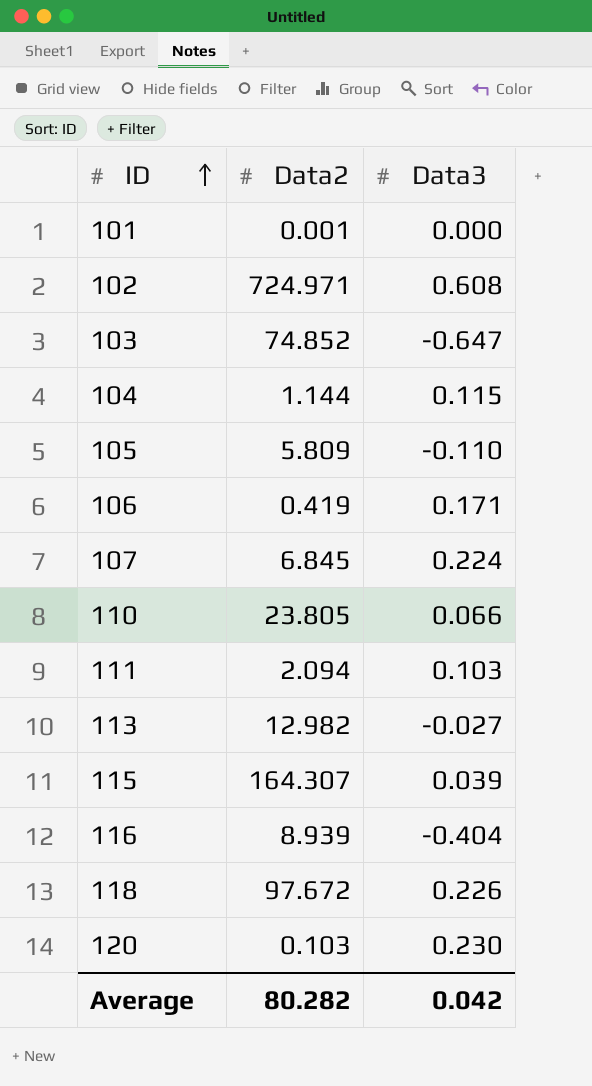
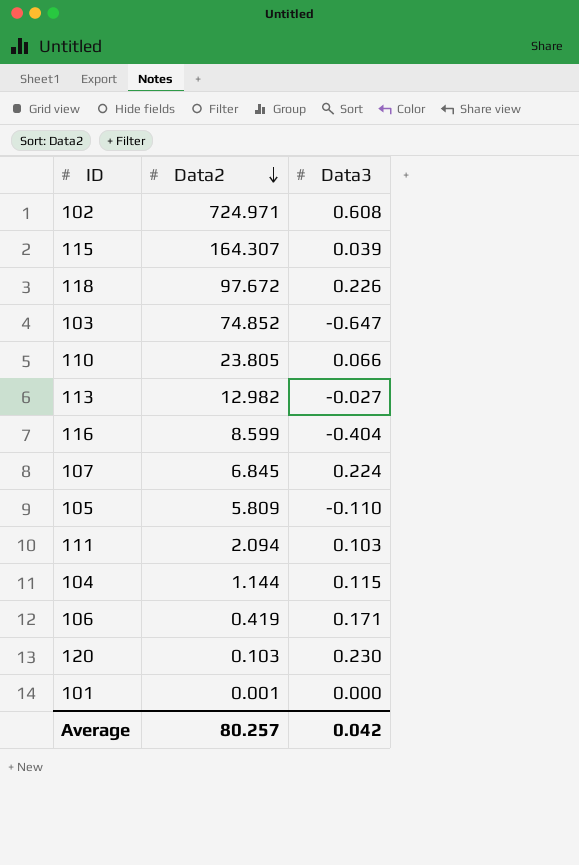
row order: ID ascending -> Data2 descending
116 | Data2: 8.939 -> 8.599
Average | Data2: 80.282 -> 80.257

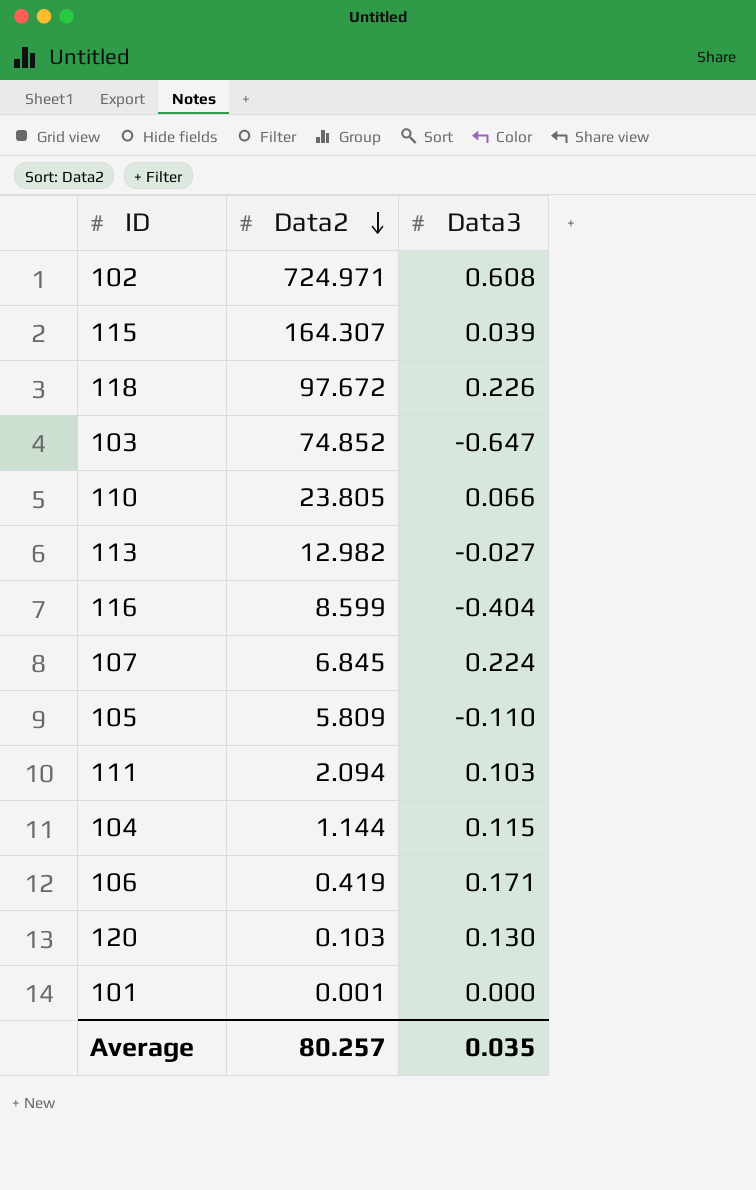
120 | Data3: 0.230 -> 0.130
Average | Data3: 0.042 -> 0.035

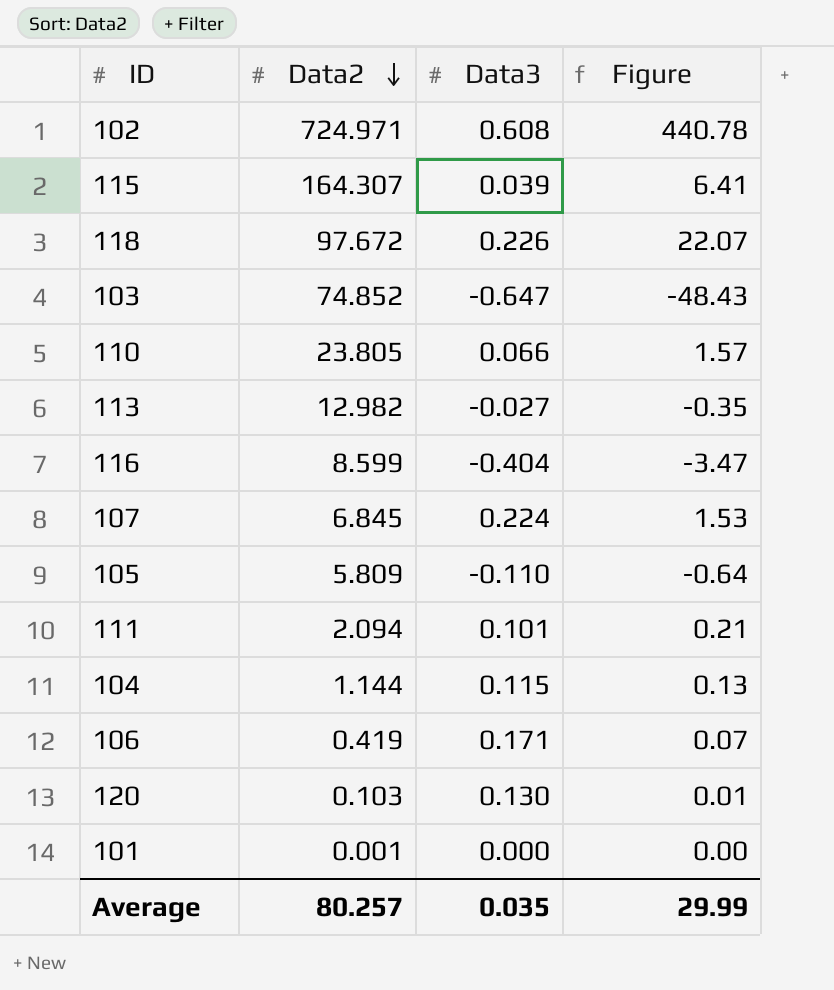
column Figure | formula: none -> [Data2] * [Data3]
111 | Data3: 0.103 -> 0.101

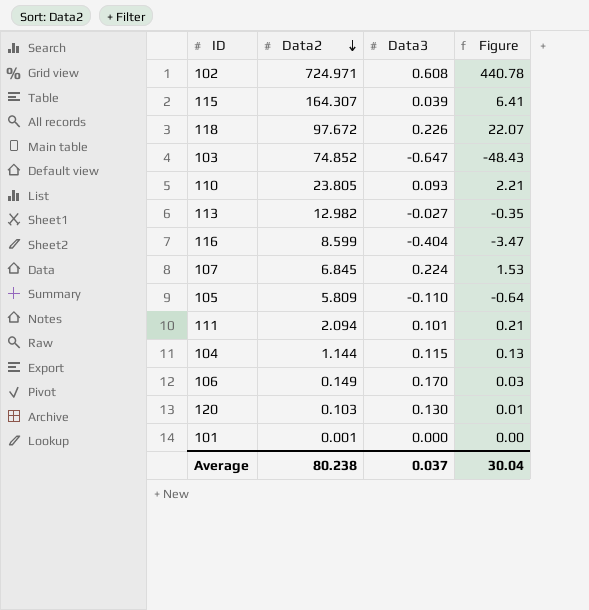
110 | Data3: 0.066 -> 0.093
110 | Figure: 1.57 -> 2.21
106 | Data2: 0.419 -> 0.149
106 | Data3: 0.171 -> 0.170
106 | Figure: 0.07 -> 0.03
Average | Data2: 80.257 -> 80.238
Average | Data3: 0.035 -> 0.037
Average | Figure: 29.99 -> 30.04

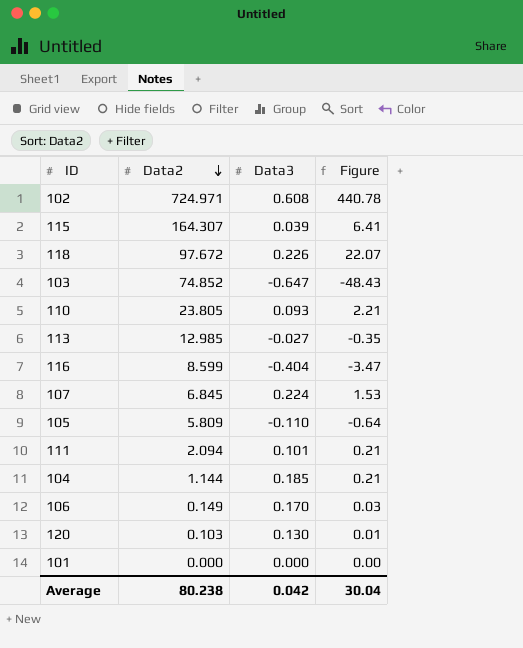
113 | Data2: 12.982 -> 12.985
104 | Data3: 0.115 -> 0.185
104 | Figure: 0.13 -> 0.21
101 | Data2: 0.001 -> 0.000
Average | Data3: 0.037 -> 0.042

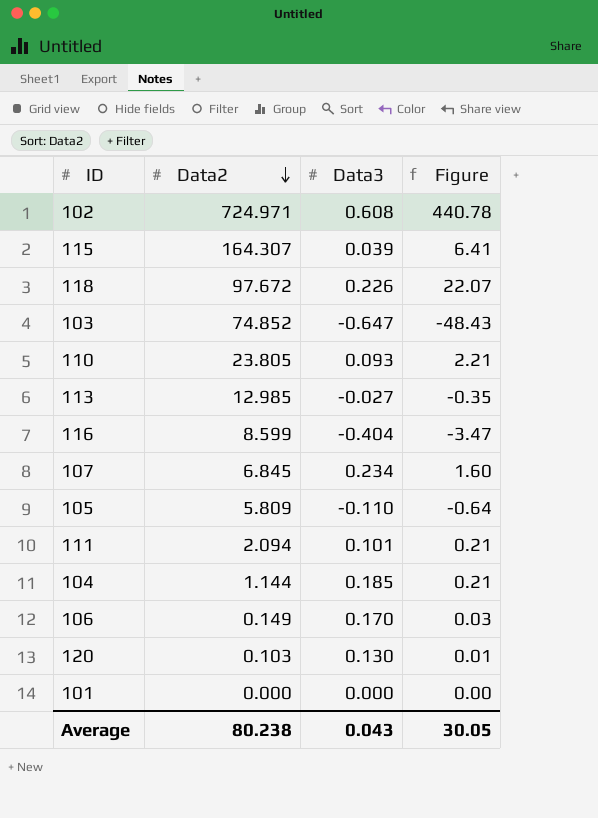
107 | Data3: 0.224 -> 0.234
107 | Figure: 1.53 -> 1.60
Average | Data3: 0.042 -> 0.043
Average | Figure: 30.04 -> 30.05

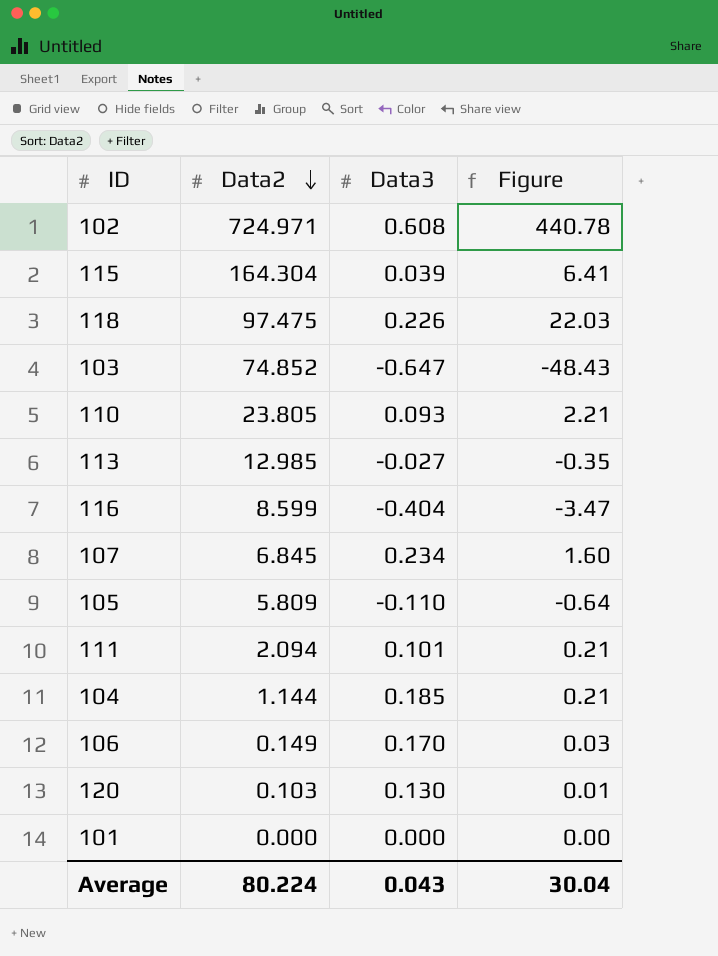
115 | Data2: 164.307 -> 164.304
118 | Data2: 97.672 -> 97.475
118 | Figure: 22.07 -> 22.03
Average | Data2: 80.238 -> 80.224
Average | Figure: 30.05 -> 30.04

